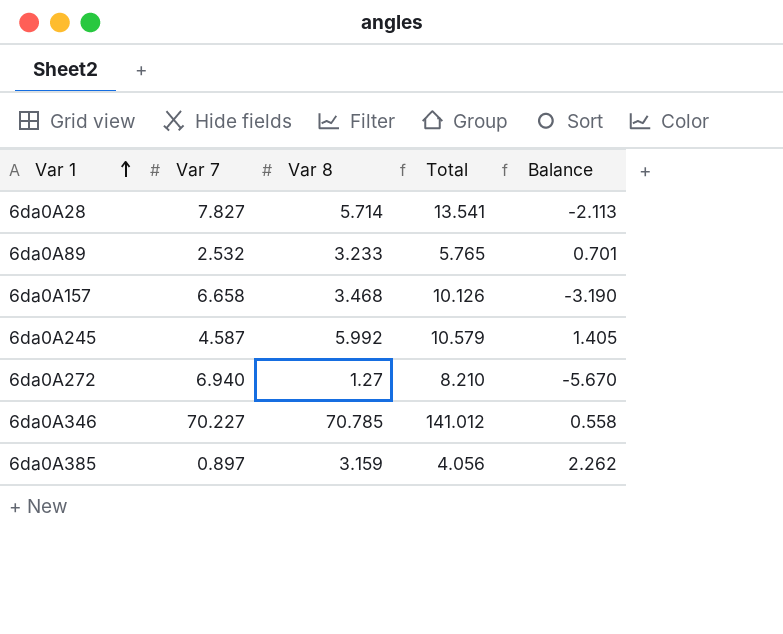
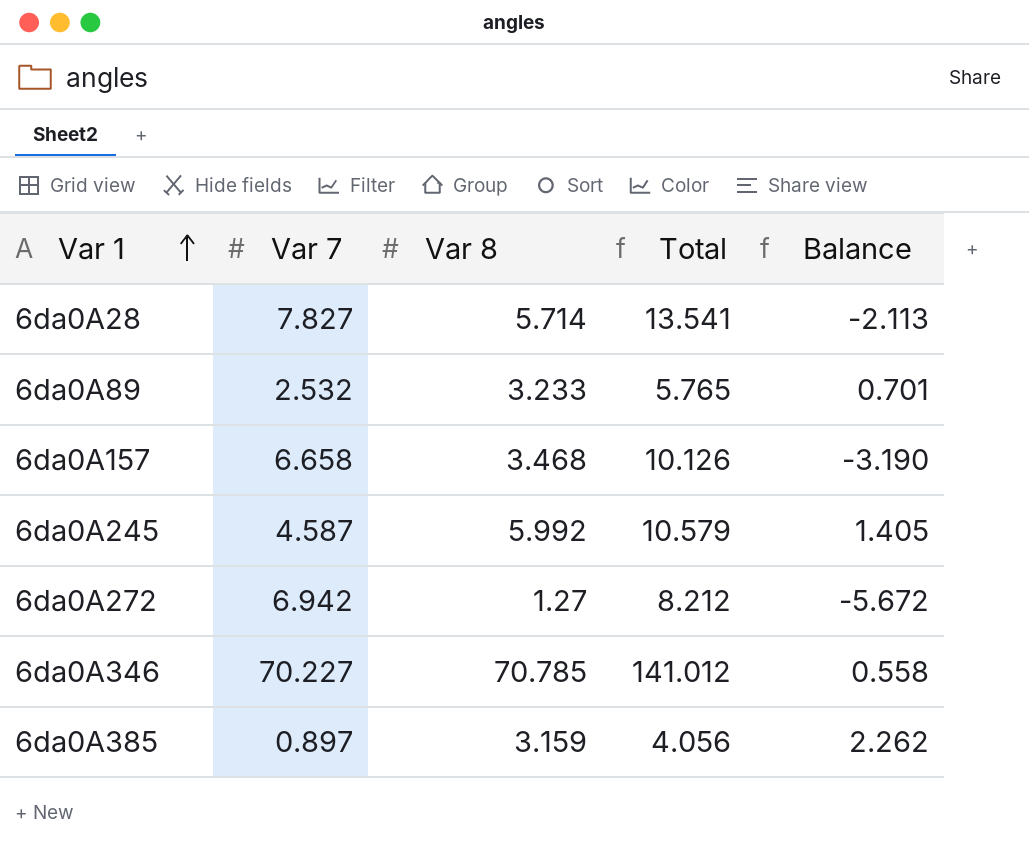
6da0A272 | Var 7: 6.940 -> 6.942
6da0A272 | Total: 8.210 -> 8.212
6da0A272 | Balance: -5.670 -> -5.672

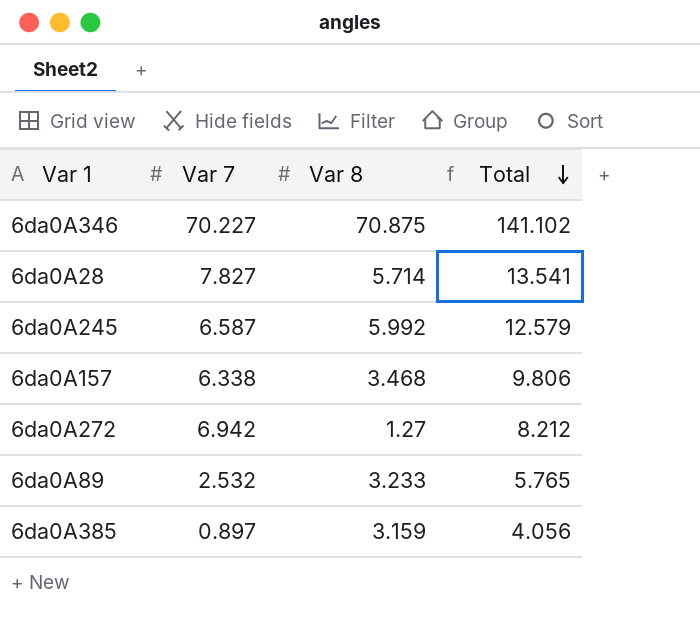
row order: Var 1 ascending -> Total descending
column Balance | formula: [Var 8] - [Var 7] -> none
6da0A346 | Var 8: 70.785 -> 70.875
6da0A346 | Total: 141.012 -> 141.102
6da0A245 | Var 7: 4.587 -> 6.587
6da0A245 | Total: 10.579 -> 12.579
6da0A157 | Var 7: 6.658 -> 6.338
6da0A157 | Total: 10.126 -> 9.806

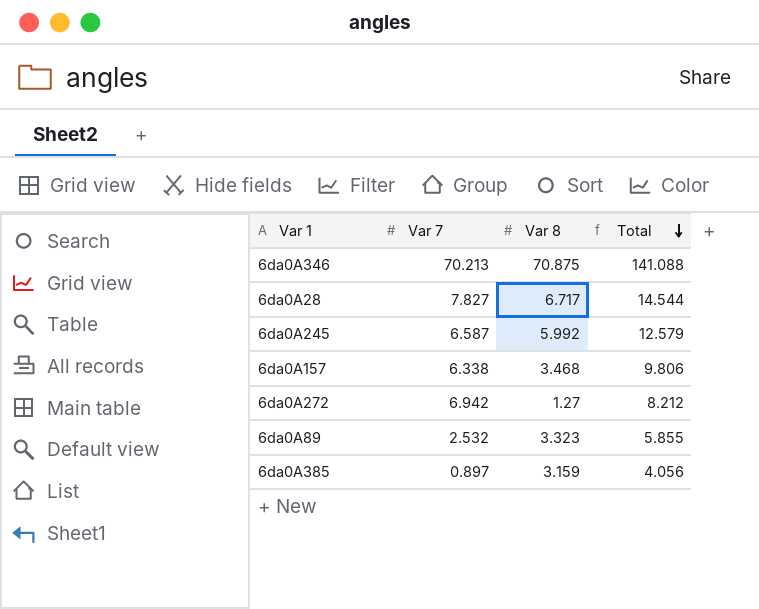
6da0A346 | Var 7: 70.227 -> 70.213
6da0A346 | Total: 141.102 -> 141.088
6da0A28 | Var 8: 5.714 -> 6.717
6da0A28 | Total: 13.541 -> 14.544
6da0A89 | Var 8: 3.233 -> 3.323
6da0A89 | Total: 5.765 -> 5.855

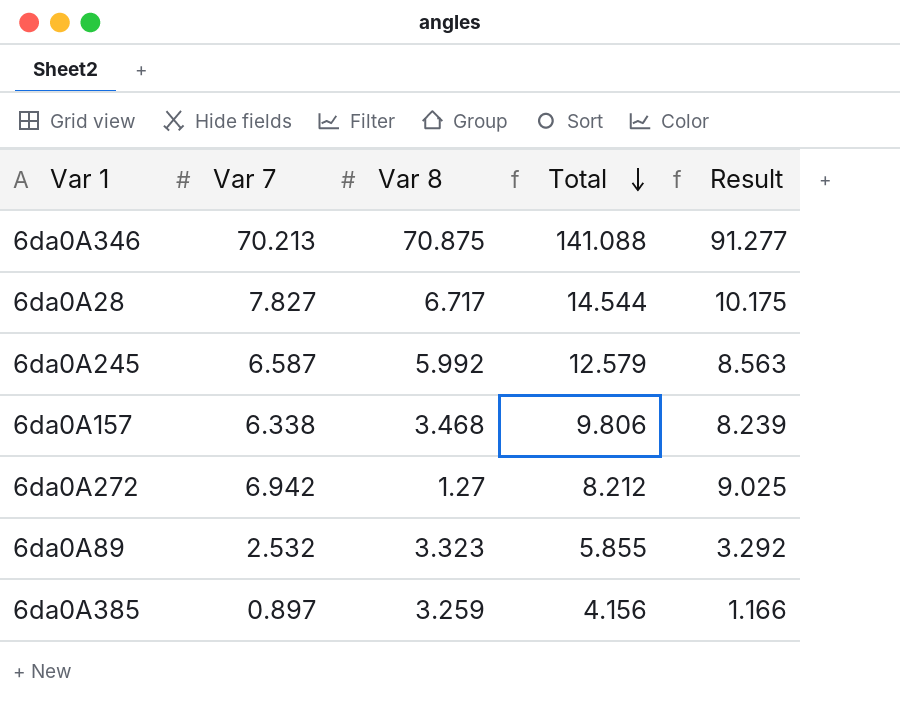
column Result | formula: none -> [Var 7] * 1.3
6da0A385 | Var 8: 3.159 -> 3.259
6da0A385 | Total: 4.056 -> 4.156

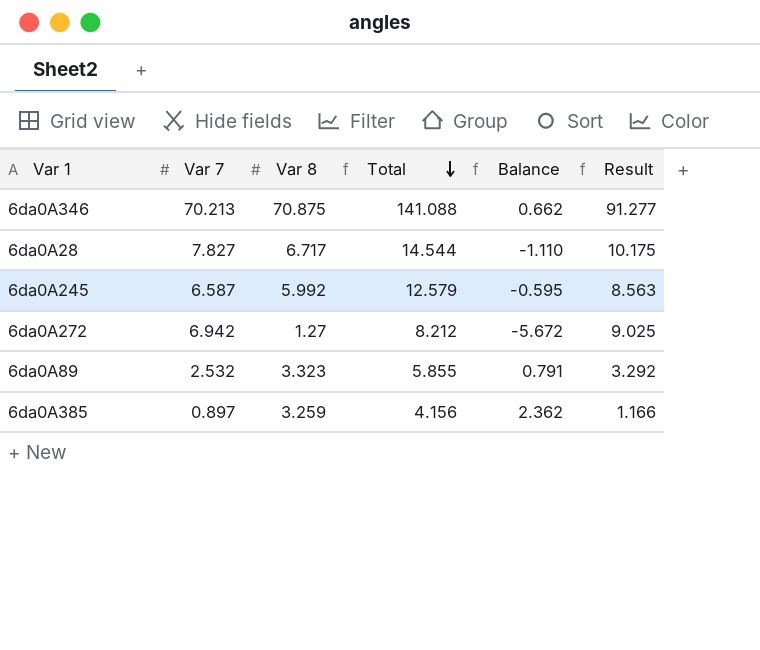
column Balance | formula: none -> [Var 8] - [Var 7]
row 6da0A157: 6.338 | 3.468 | 9.806 | 8.239 -> none

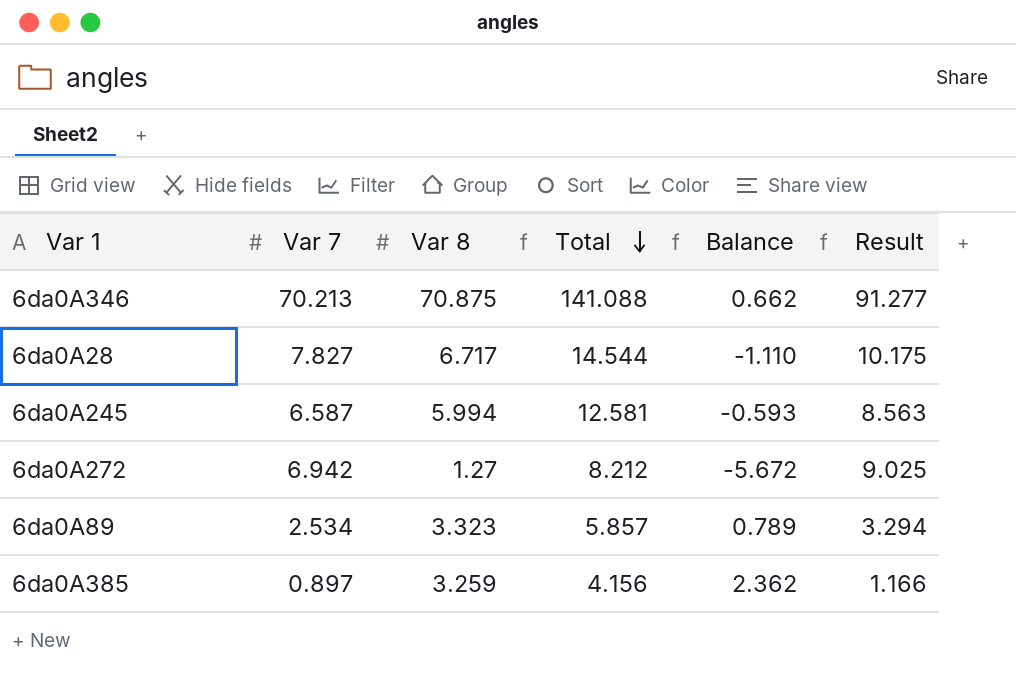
6da0A245 | Var 8: 5.992 -> 5.994
6da0A245 | Total: 12.579 -> 12.581
6da0A245 | Balance: -0.595 -> -0.593
6da0A89 | Var 7: 2.532 -> 2.534
6da0A89 | Total: 5.855 -> 5.857
6da0A89 | Balance: 0.791 -> 0.789
6da0A89 | Result: 3.292 -> 3.294

